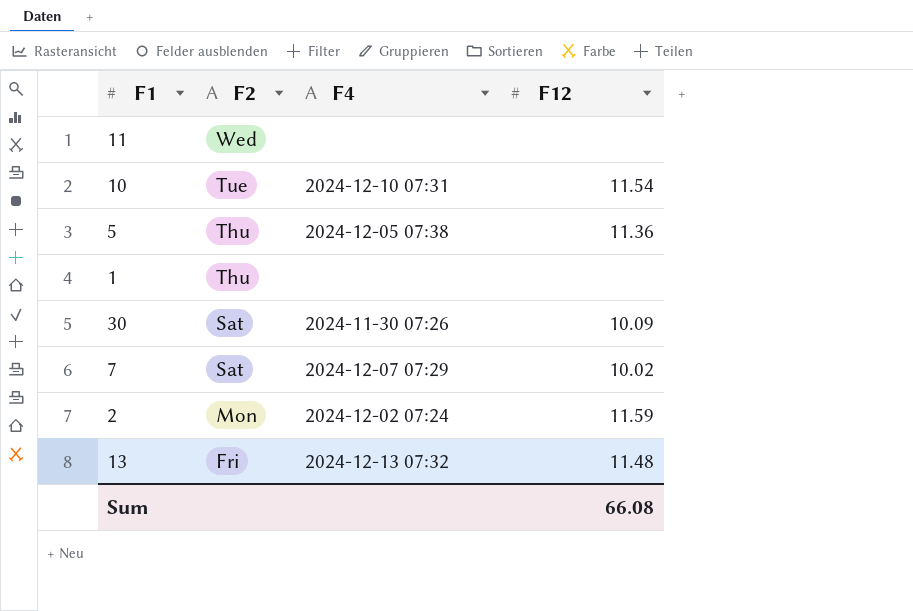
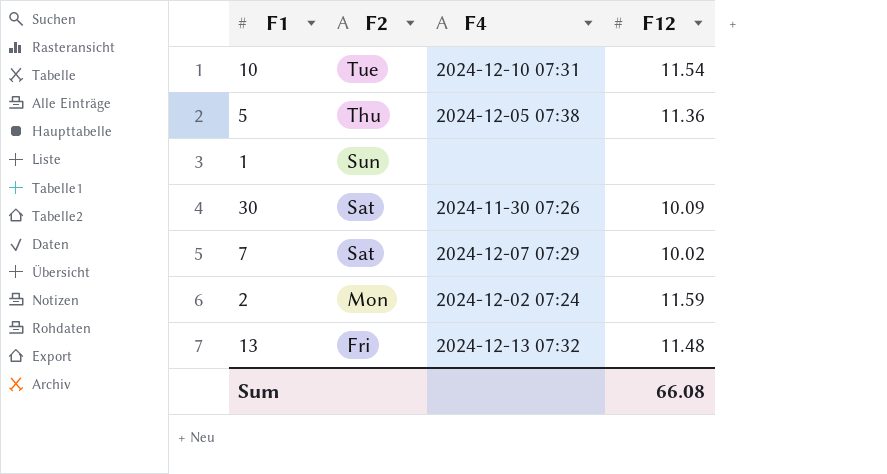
row 11: Wed | none | none -> none
1 | F2: Thu -> Sun

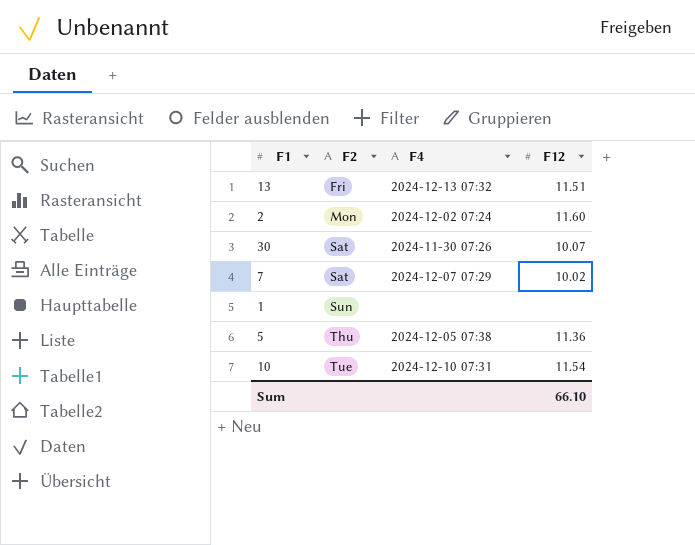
row order: F2 descending -> F2 ascending
13 | F12: 11.48 -> 11.51
2 | F12: 11.59 -> 11.60
30 | F12: 10.09 -> 10.07
Sum | F12: 66.08 -> 66.10

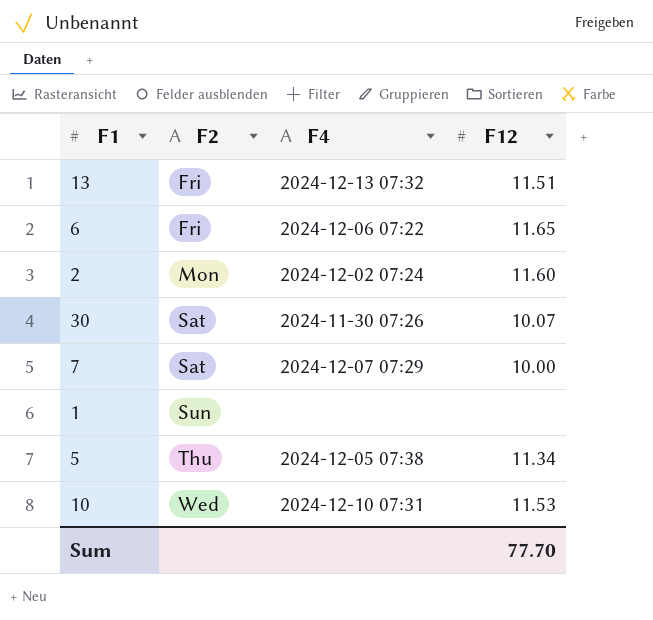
row 6: none -> Fri | 2024-12-06 07:22 | 11.65
7 | F12: 10.02 -> 10.00
5 | F12: 11.36 -> 11.34
10 | F2: Tue -> Wed
10 | F12: 11.54 -> 11.53
Sum | F12: 66.10 -> 77.70

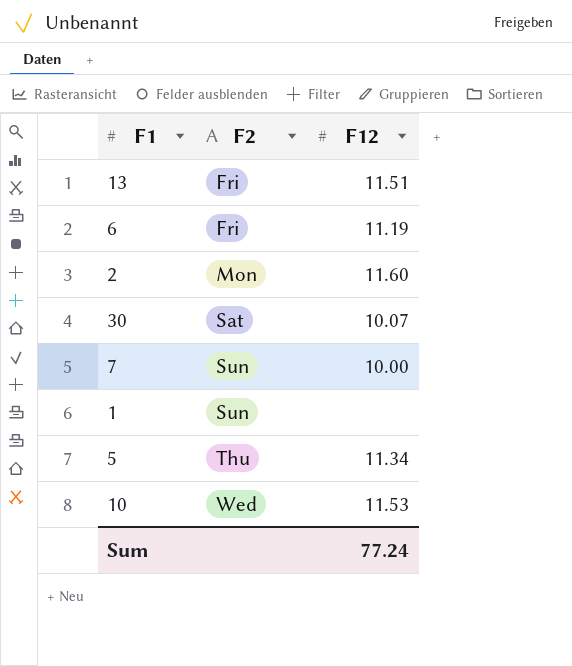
column F4 | position: 3 -> none
6 | F12: 11.65 -> 11.19
7 | F2: Sat -> Sun
Sum | F12: 77.70 -> 77.24

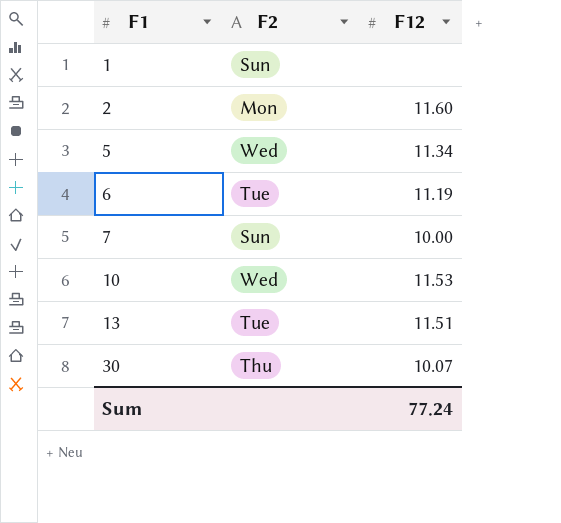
row order: F2 ascending -> F1 ascending
5 | F2: Thu -> Wed
6 | F2: Fri -> Tue
13 | F2: Fri -> Tue
30 | F2: Sat -> Thu

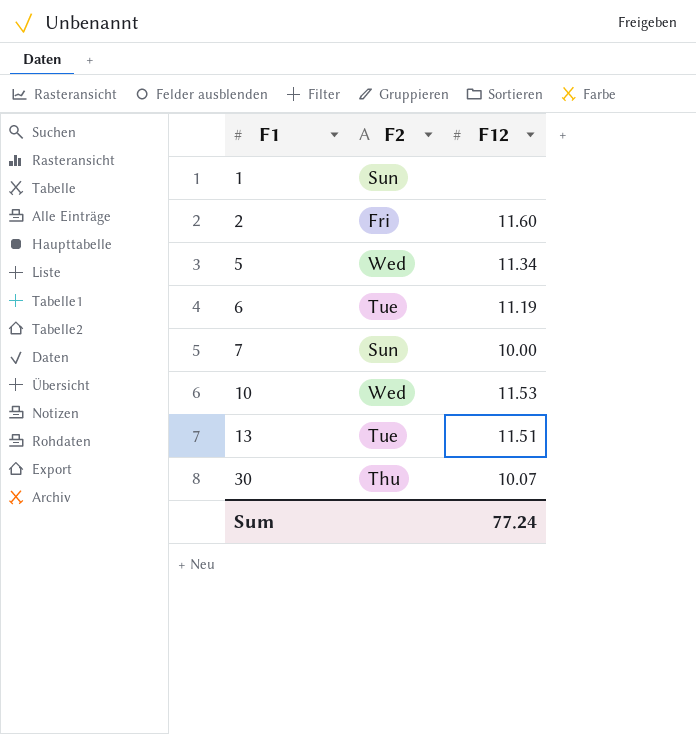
2 | F2: Mon -> Fri

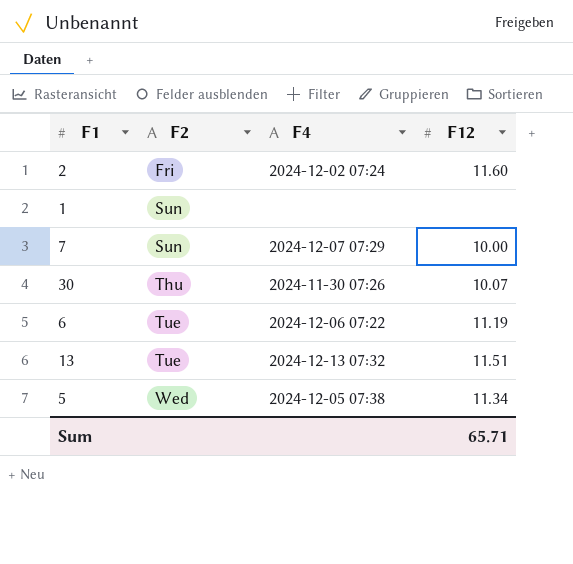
row order: F1 ascending -> F2 ascending
column F4 | position: none -> 3
row 10: Wed | 11.53 -> none
Sum | F12: 77.24 -> 65.71

